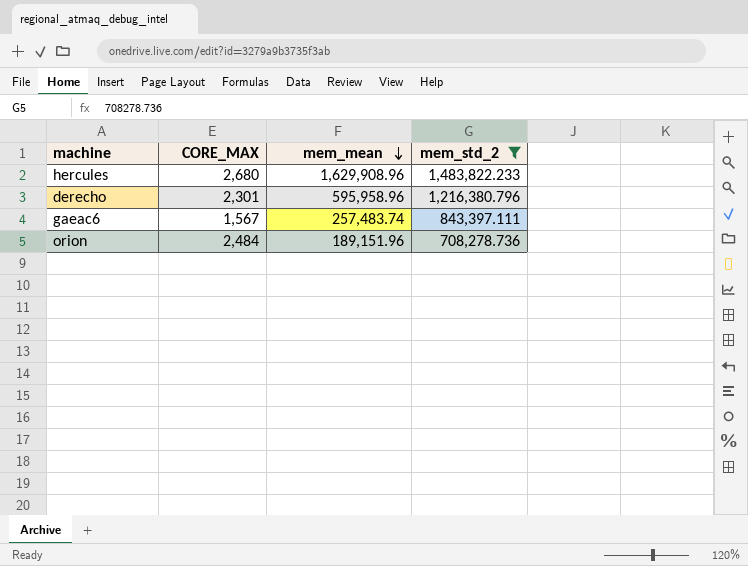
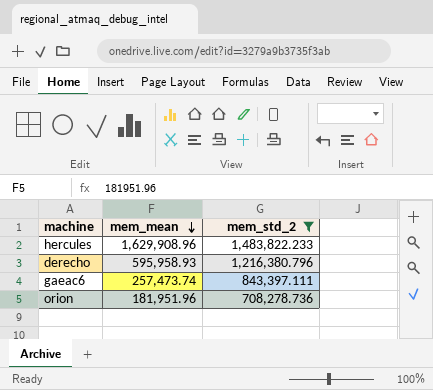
column CORE_MAX | position: 2 -> none
derecho | mem_mean: 595,958.96 -> 595,958.93
gaeac6 | mem_mean: 257,483.74 -> 257,473.74
orion | mem_mean: 189,151.96 -> 181,951.96

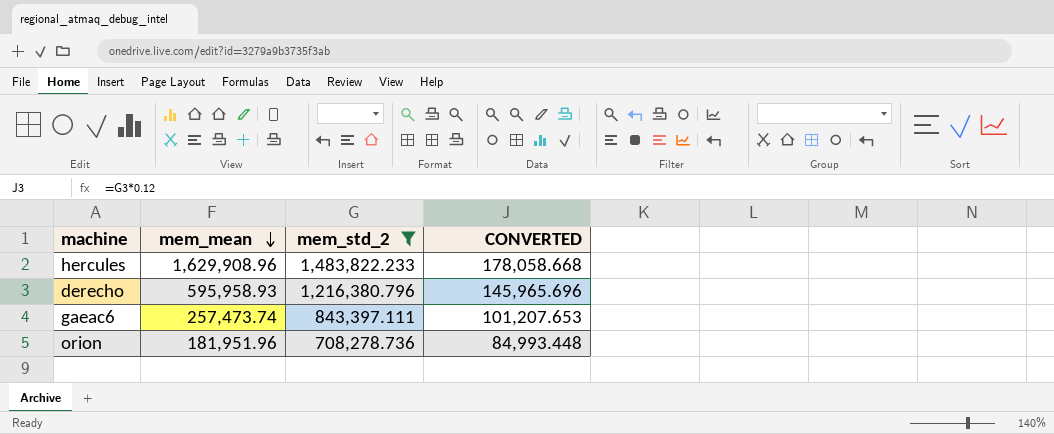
column CONVERTED | formula: none -> [mem_std_2] * 0.12

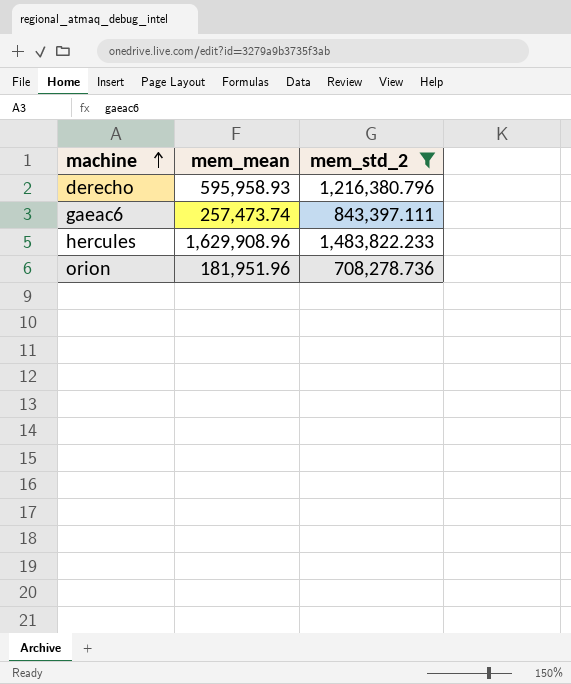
row order: mem_mean descending -> machine ascending
column CONVERTED | formula: [mem_std_2] * 0.12 -> none

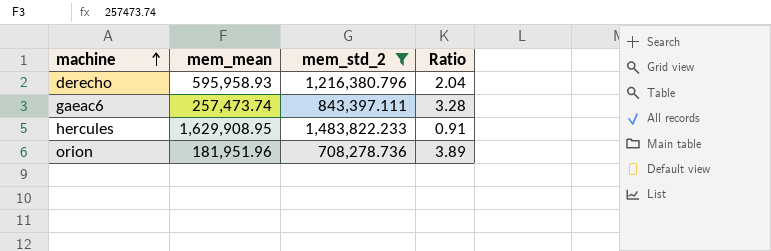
column Ratio | formula: none -> [mem_std_2] / [mem_mean]
hercules | mem_mean: 1,629,908.96 -> 1,629,908.95

